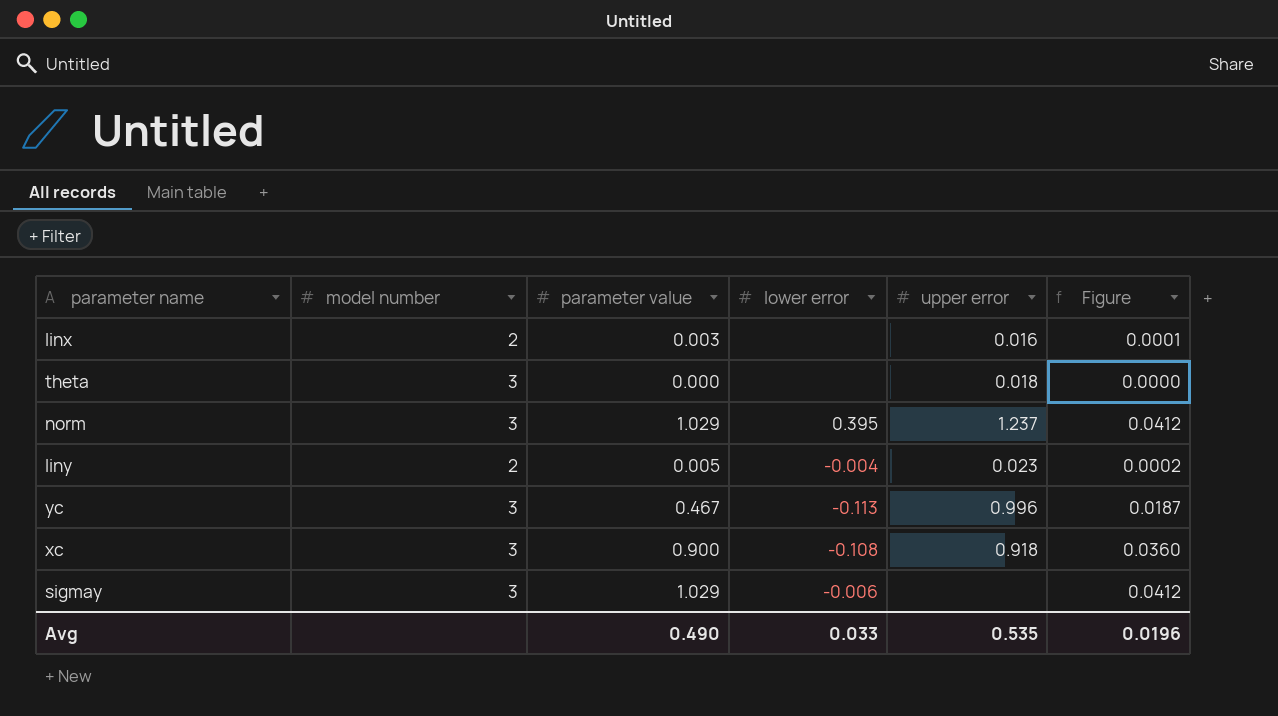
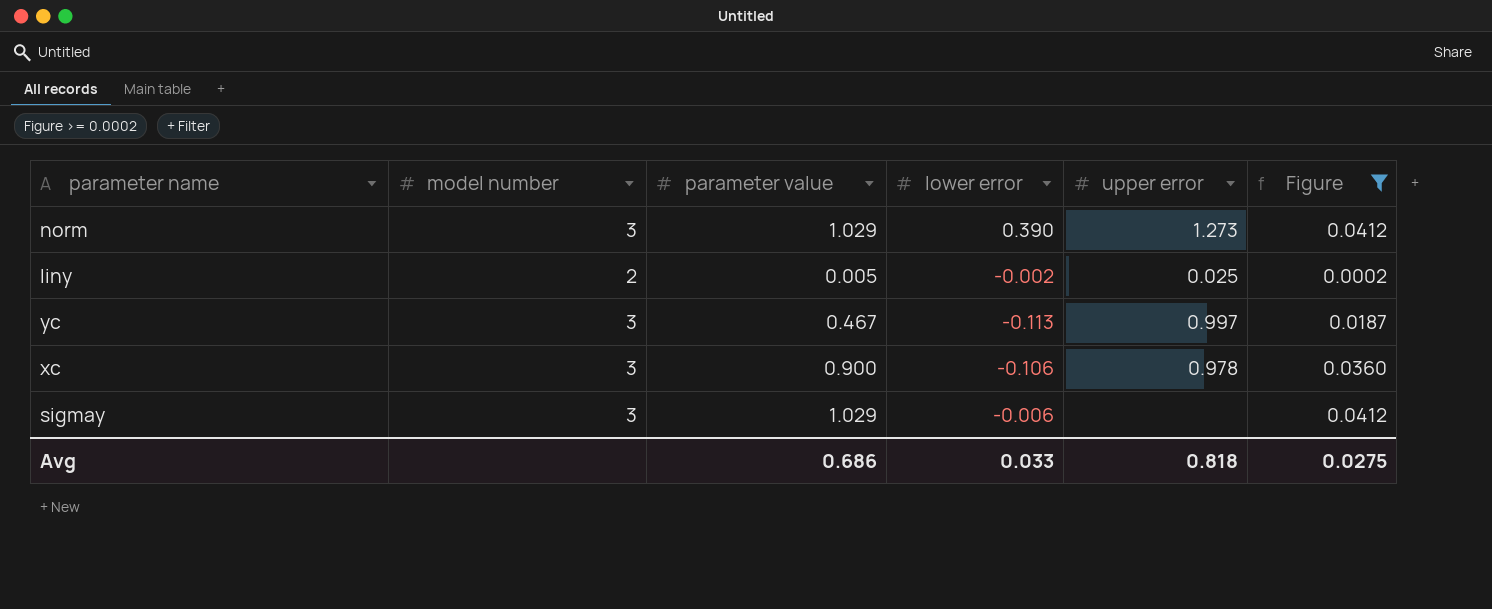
filter: none -> Figure >= 0.0002
norm | lower error: 0.395 -> 0.390
norm | upper error: 1.237 -> 1.273
liny | lower error: -0.004 -> -0.002
liny | upper error: 0.023 -> 0.025
yc | upper error: 0.996 -> 0.997
xc | lower error: -0.108 -> -0.106
xc | upper error: 0.918 -> 0.978
Avg | parameter value: 0.490 -> 0.686
Avg | upper error: 0.535 -> 0.818
Avg | Figure: 0.0196 -> 0.0275

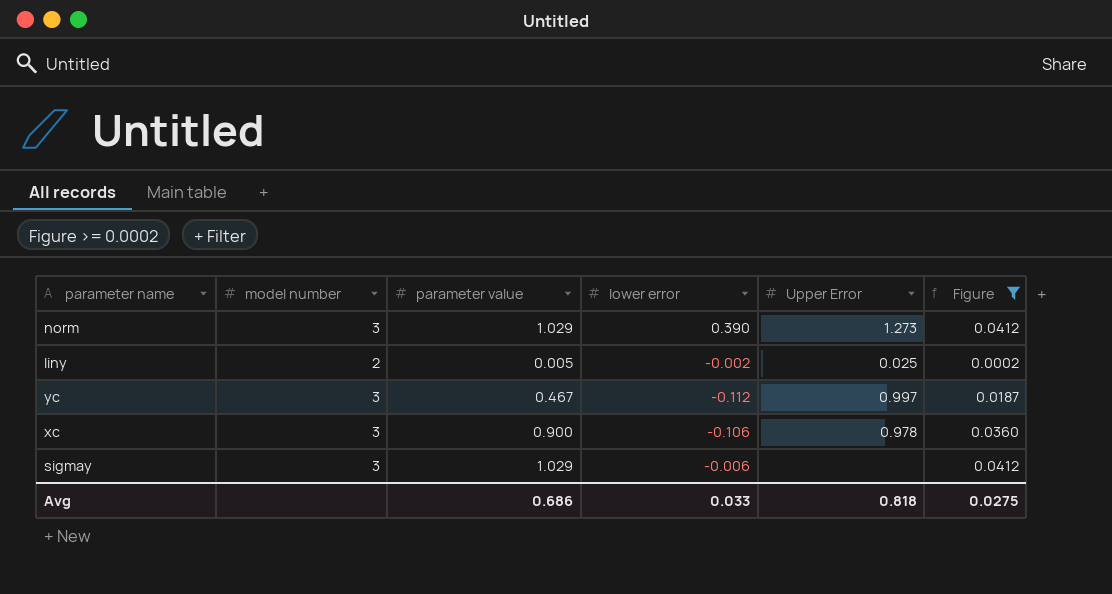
column name: upper error -> Upper Error
yc | lower error: -0.113 -> -0.112

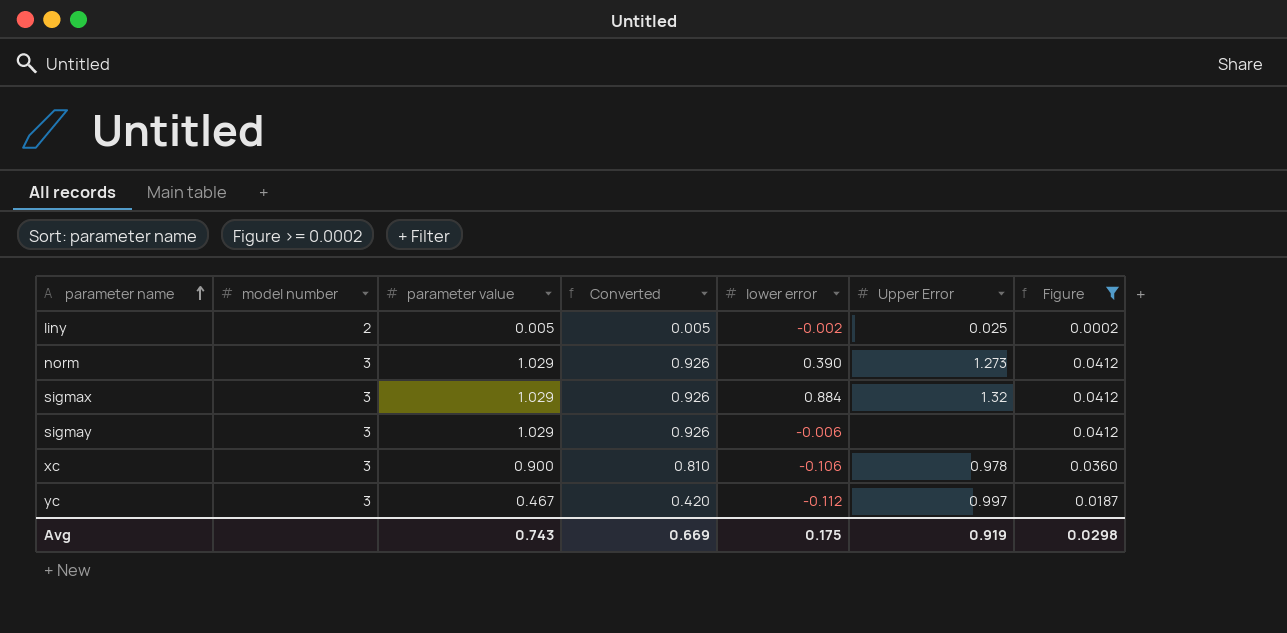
row order: none -> parameter name ascending
column Converted | formula: none -> [parameter value] * 0.9
row sigmax: none -> 3 | 1.029 | 0.926 | 0.884 | 1.32 | 0.0412
Avg | parameter value: 0.686 -> 0.743
Avg | lower error: 0.033 -> 0.175
Avg | Upper Error: 0.818 -> 0.919
Avg | Figure: 0.0275 -> 0.0298

